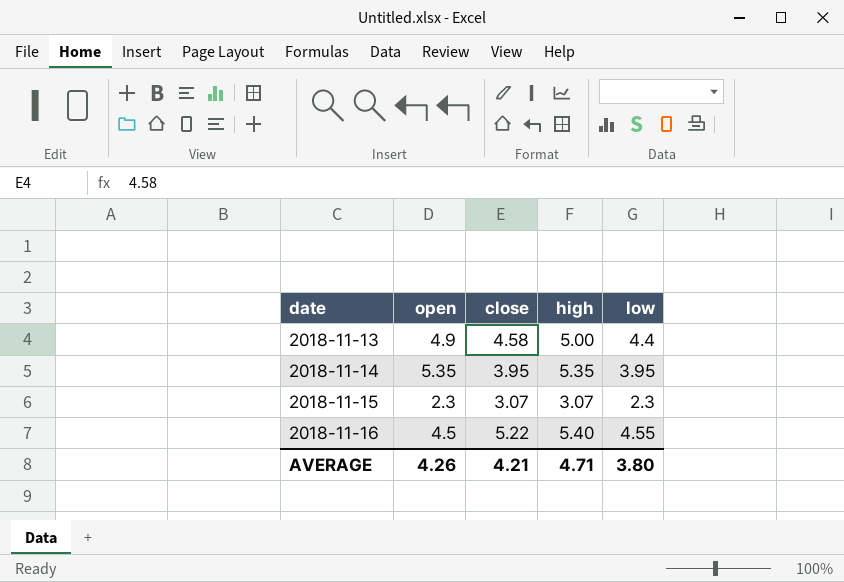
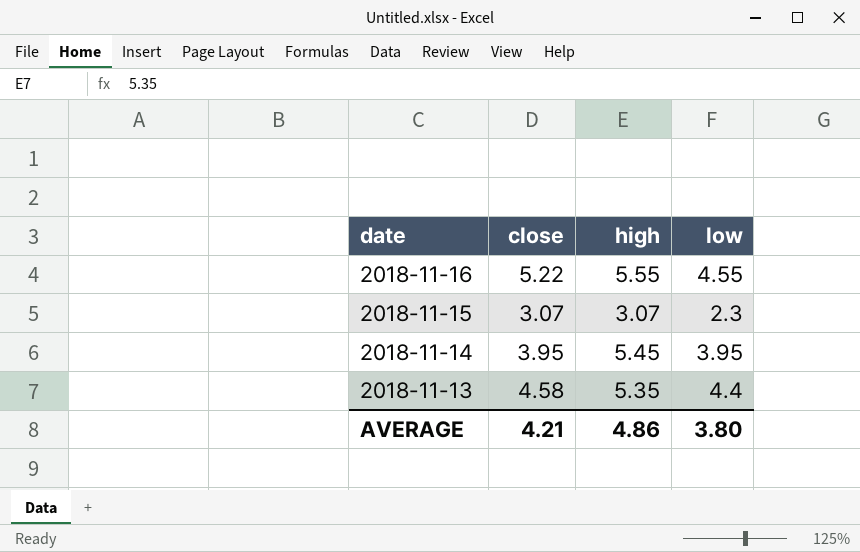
row order: date ascending -> date descending
column open | position: 2 -> none
2018-11-16 | high: 5.40 -> 5.55
2018-11-14 | high: 5.35 -> 5.45
2018-11-13 | high: 5.00 -> 5.35
AVERAGE | high: 4.71 -> 4.86

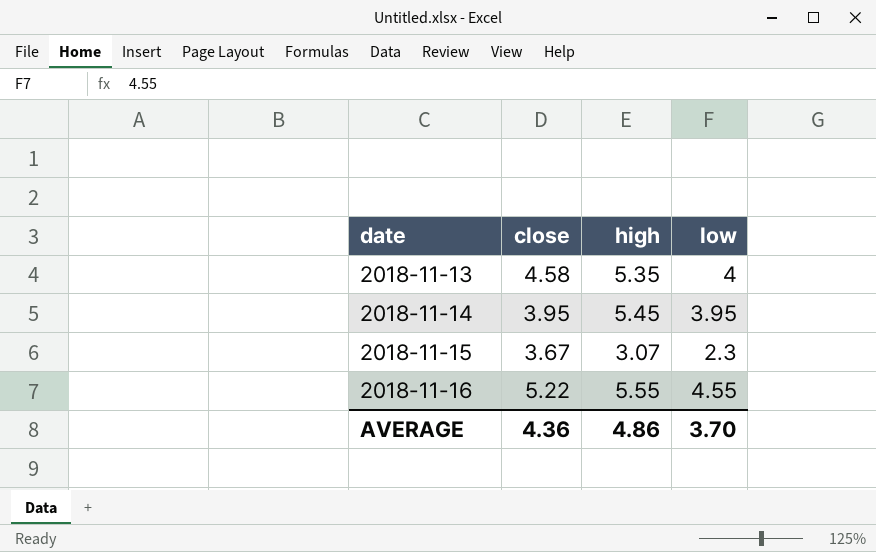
row order: date descending -> date ascending
2018-11-13 | low: 4.4 -> 4
2018-11-15 | close: 3.07 -> 3.67
AVERAGE | close: 4.21 -> 4.36
AVERAGE | low: 3.80 -> 3.70

